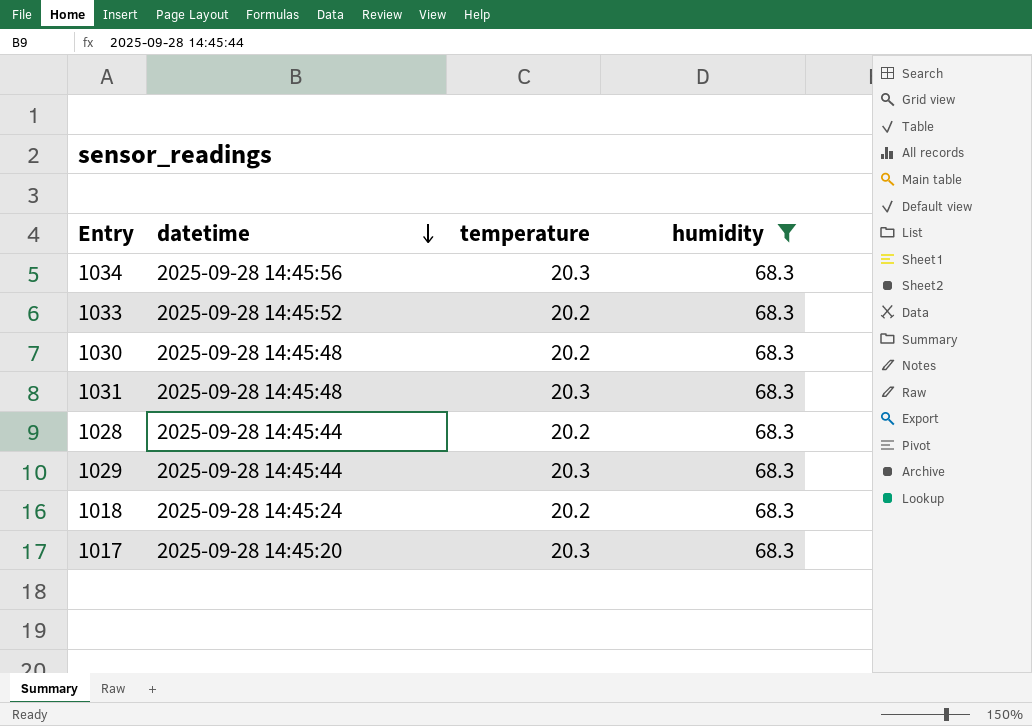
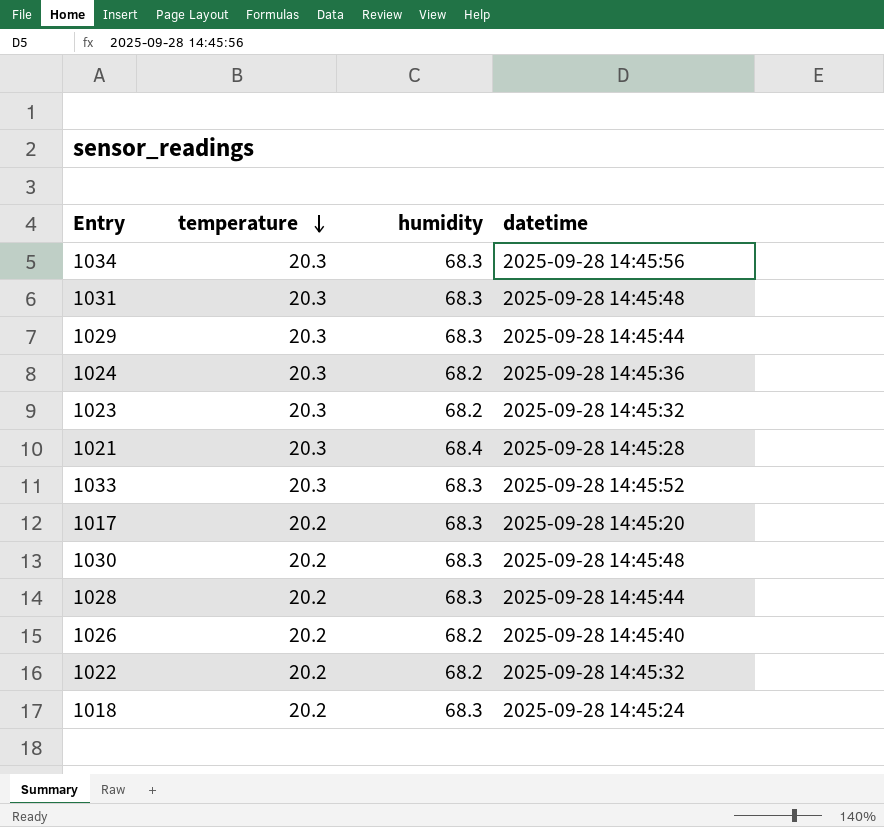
filter: humidity = 68.3 -> none
row order: datetime descending -> temperature descending
column datetime | position: 2 -> 4
1033 | temperature: 20.2 -> 20.3
1017 | temperature: 20.3 -> 20.2

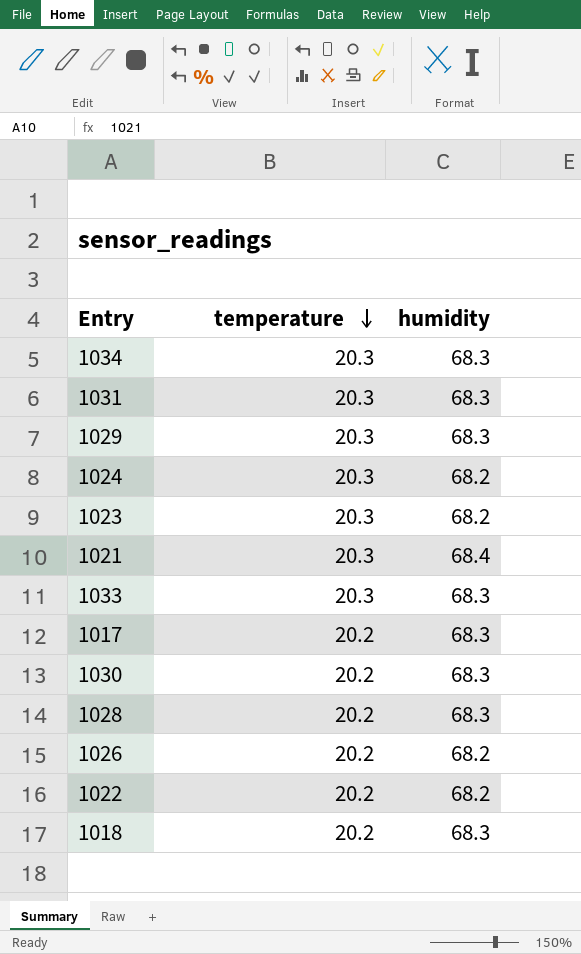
column datetime | position: 4 -> none

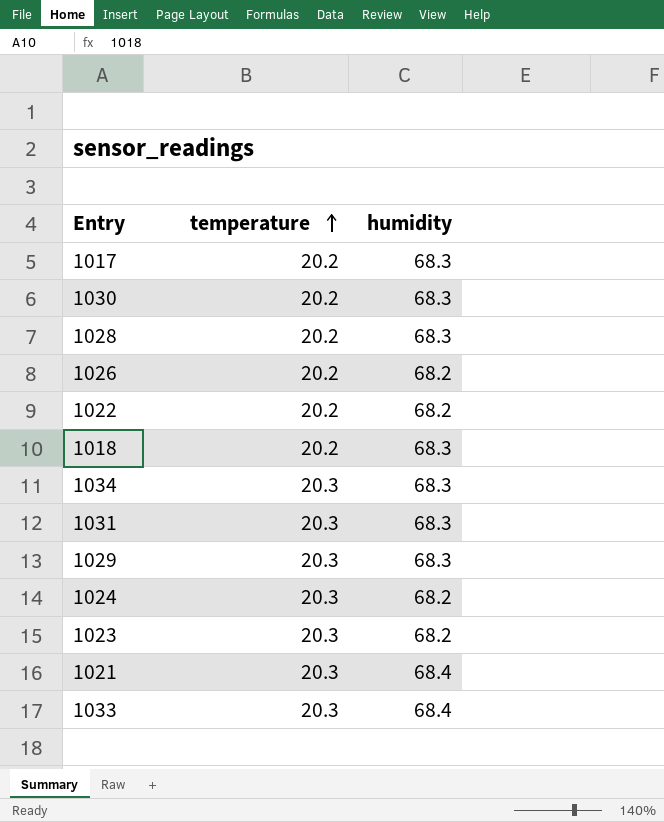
row order: temperature descending -> temperature ascending
1033 | humidity: 68.3 -> 68.4

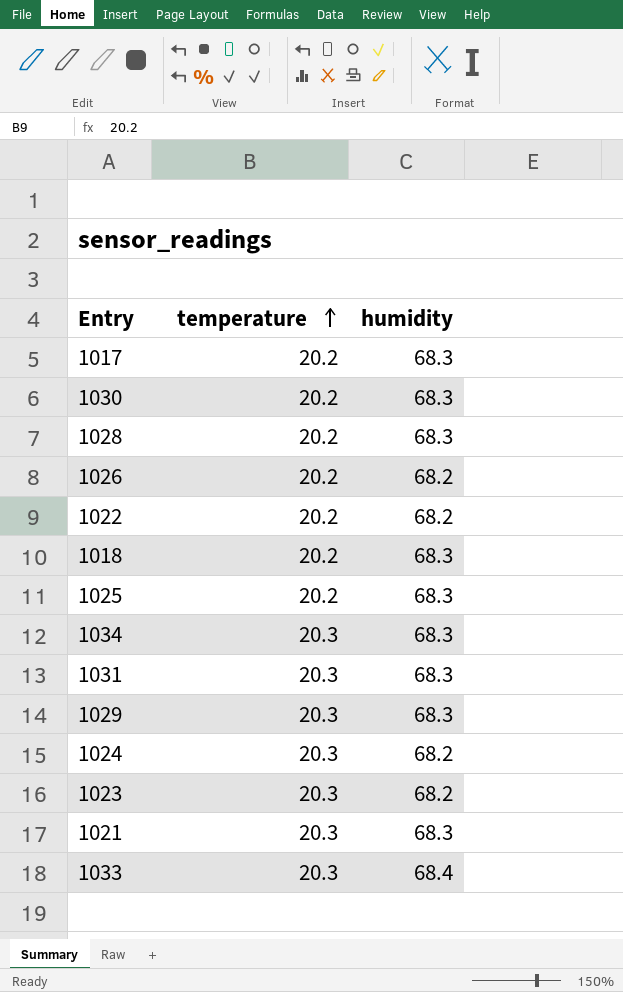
row 1025: none -> 20.2 | 68.3
1021 | humidity: 68.4 -> 68.3

